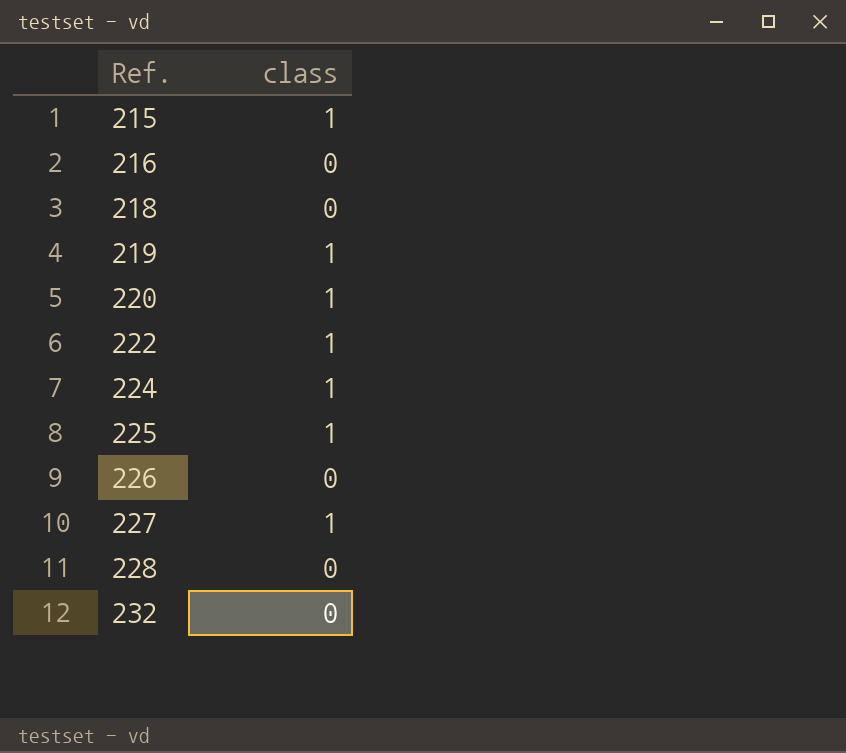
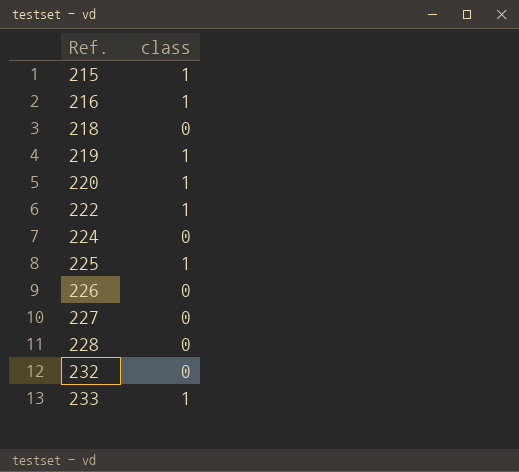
216 | class: 0 -> 1
224 | class: 1 -> 0
227 | class: 1 -> 0
row 233: none -> 1

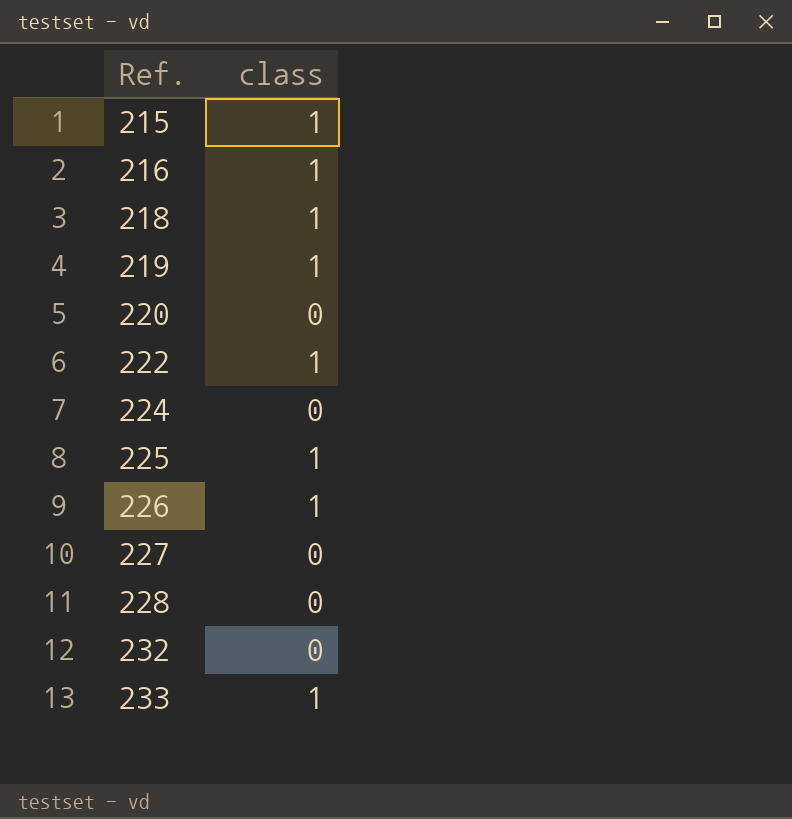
218 | class: 0 -> 1
220 | class: 1 -> 0
226 | class: 0 -> 1

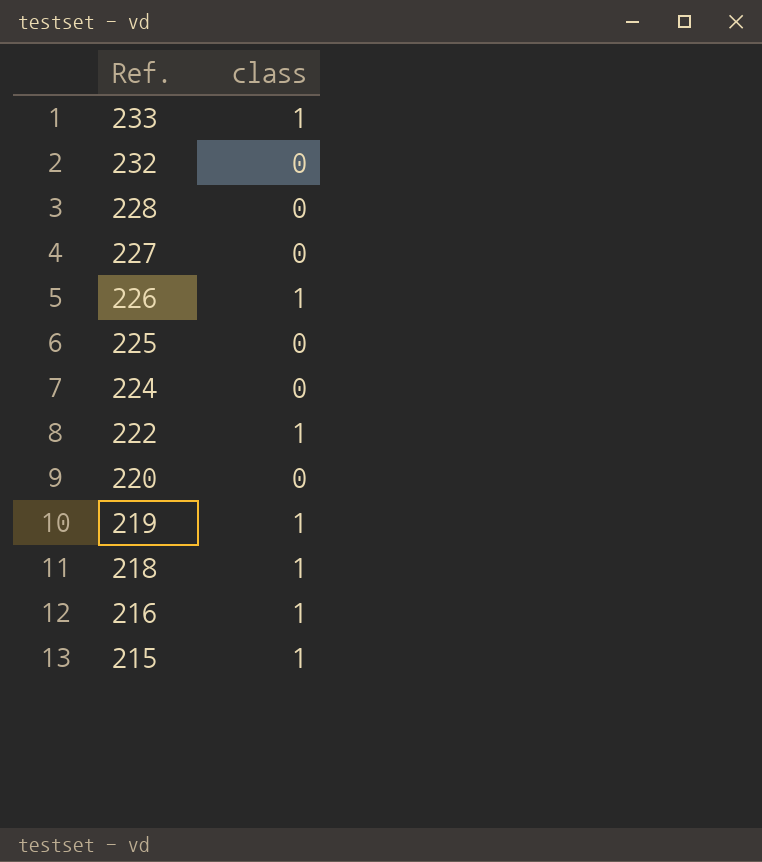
row order: Ref. ascending -> Ref. descending
225 | class: 1 -> 0

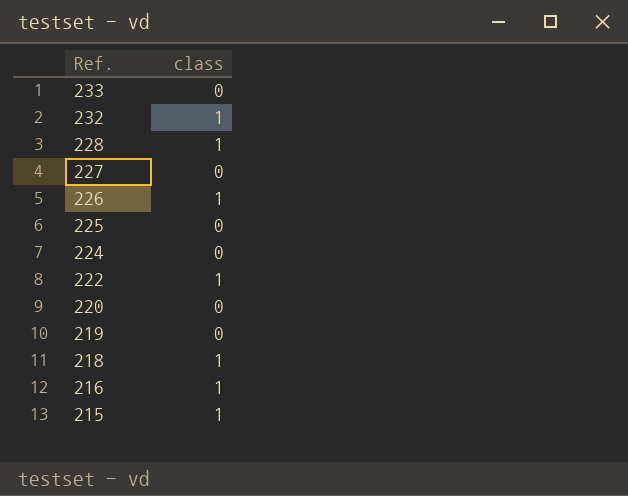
233 | class: 1 -> 0
232 | class: 0 -> 1
228 | class: 0 -> 1
219 | class: 1 -> 0

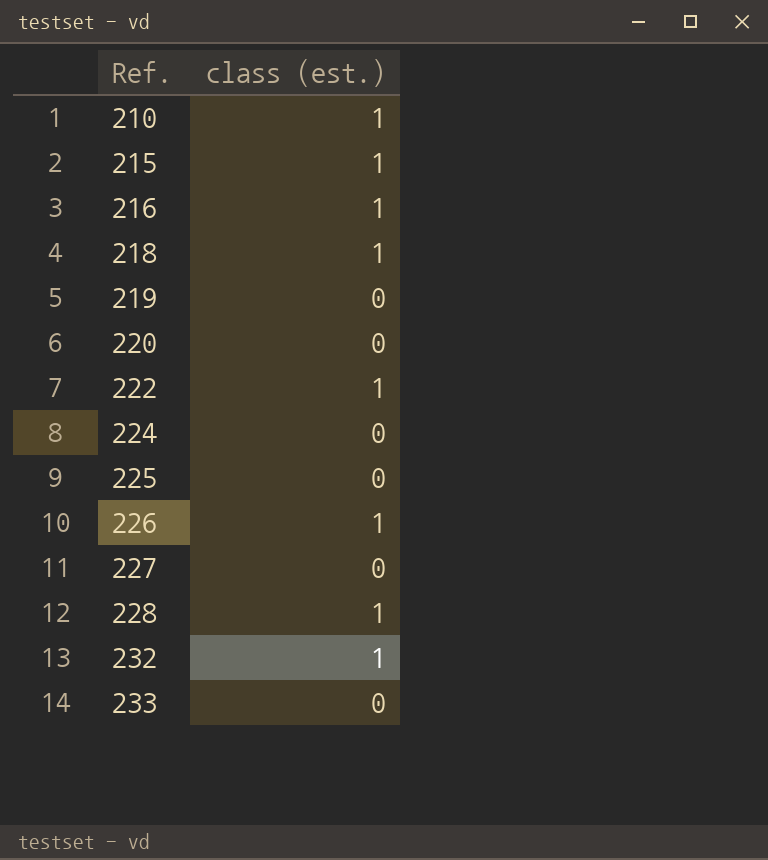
row order: Ref. descending -> Ref. ascending
column name: class -> class (est.)
row 210: none -> 1

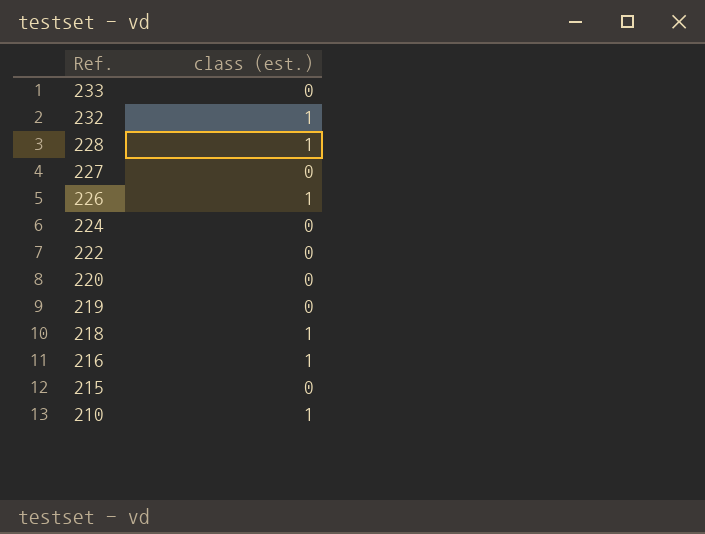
row order: Ref. ascending -> Ref. descending
row 225: 0 -> none
222 | class (est.): 1 -> 0
215 | class (est.): 1 -> 0

